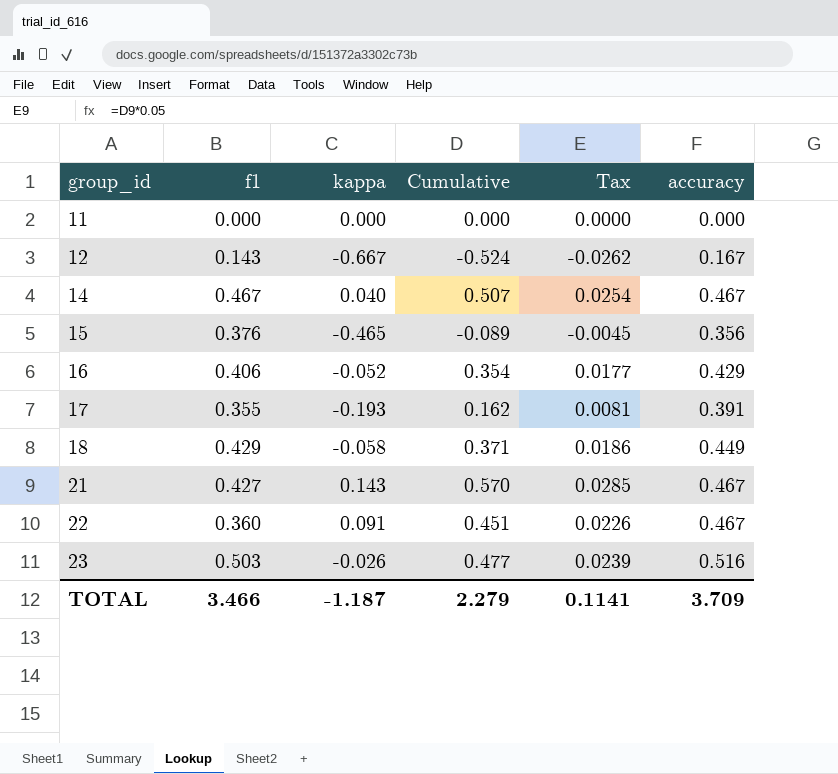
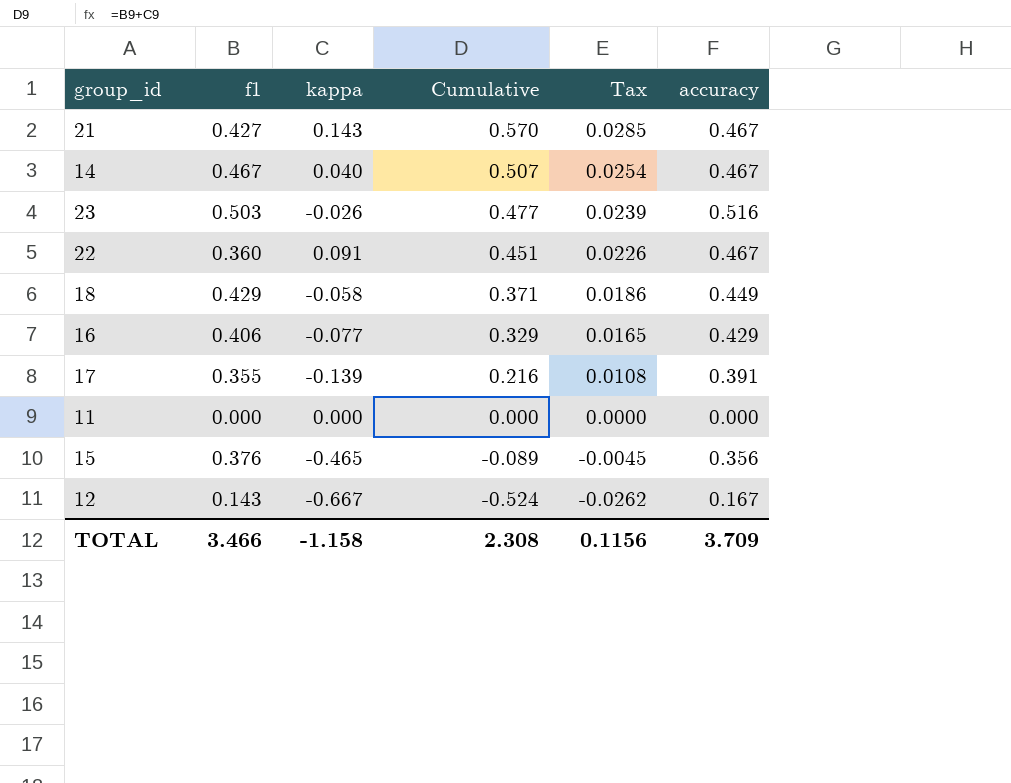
row order: group_id ascending -> Cumulative descending
16 | kappa: -0.052 -> -0.077
16 | Cumulative: 0.354 -> 0.329
16 | Tax: 0.0177 -> 0.0165
17 | kappa: -0.193 -> -0.139
17 | Cumulative: 0.162 -> 0.216
17 | Tax: 0.0081 -> 0.0108
TOTAL | kappa: -1.187 -> -1.158
TOTAL | Cumulative: 2.279 -> 2.308
TOTAL | Tax: 0.1141 -> 0.1156

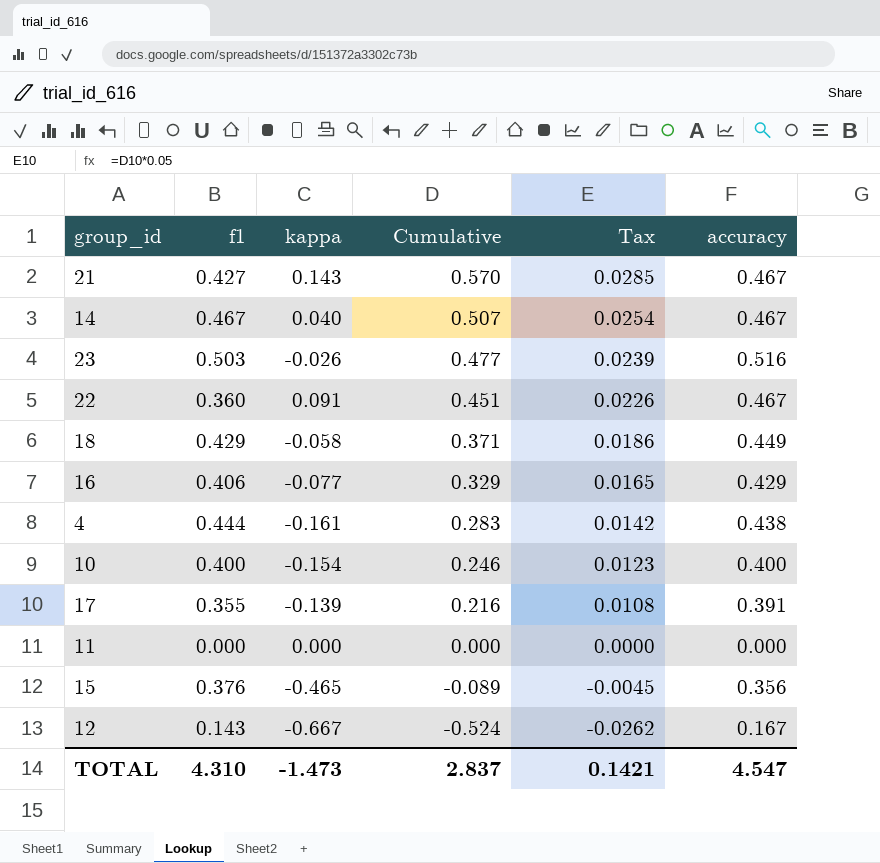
row 4: none -> 0.444 | -0.161 | 0.283 | 0.0142 | 0.438
row 10: none -> 0.400 | -0.154 | 0.246 | 0.0123 | 0.400
TOTAL | f1: 3.466 -> 4.310
TOTAL | kappa: -1.158 -> -1.473
TOTAL | Cumulative: 2.308 -> 2.837
TOTAL | Tax: 0.1156 -> 0.1421
TOTAL | accuracy: 3.709 -> 4.547

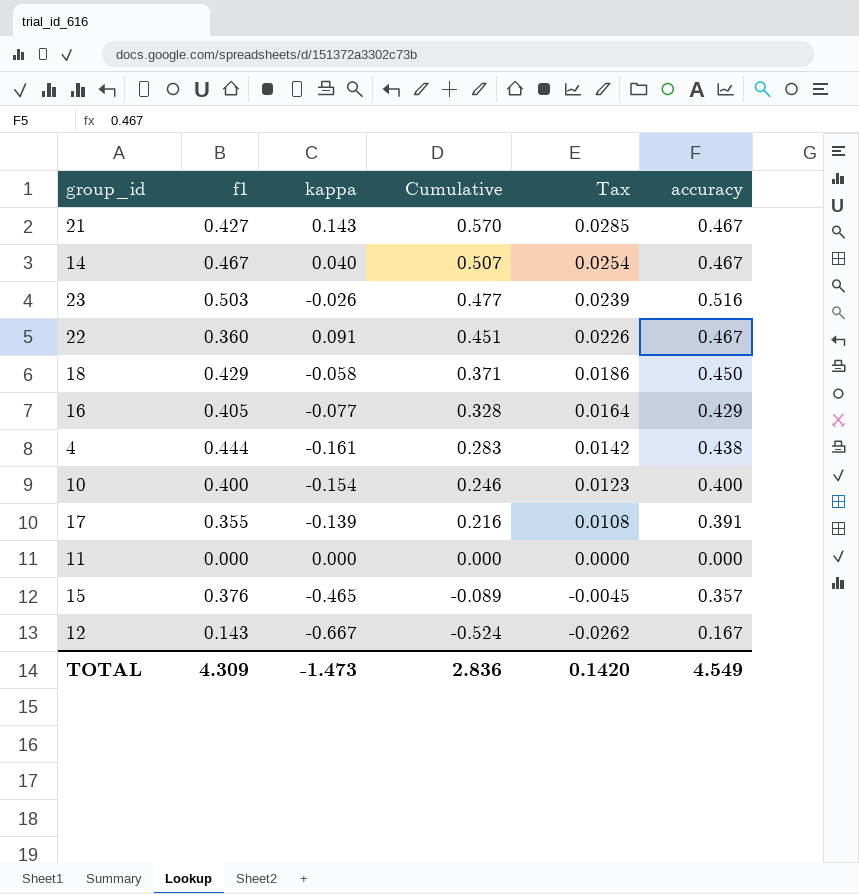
18 | accuracy: 0.449 -> 0.450
16 | f1: 0.406 -> 0.405
16 | Cumulative: 0.329 -> 0.328
16 | Tax: 0.0165 -> 0.0164
15 | accuracy: 0.356 -> 0.357
TOTAL | f1: 4.310 -> 4.309
TOTAL | Cumulative: 2.837 -> 2.836
TOTAL | Tax: 0.1421 -> 0.1420
TOTAL | accuracy: 4.547 -> 4.549

